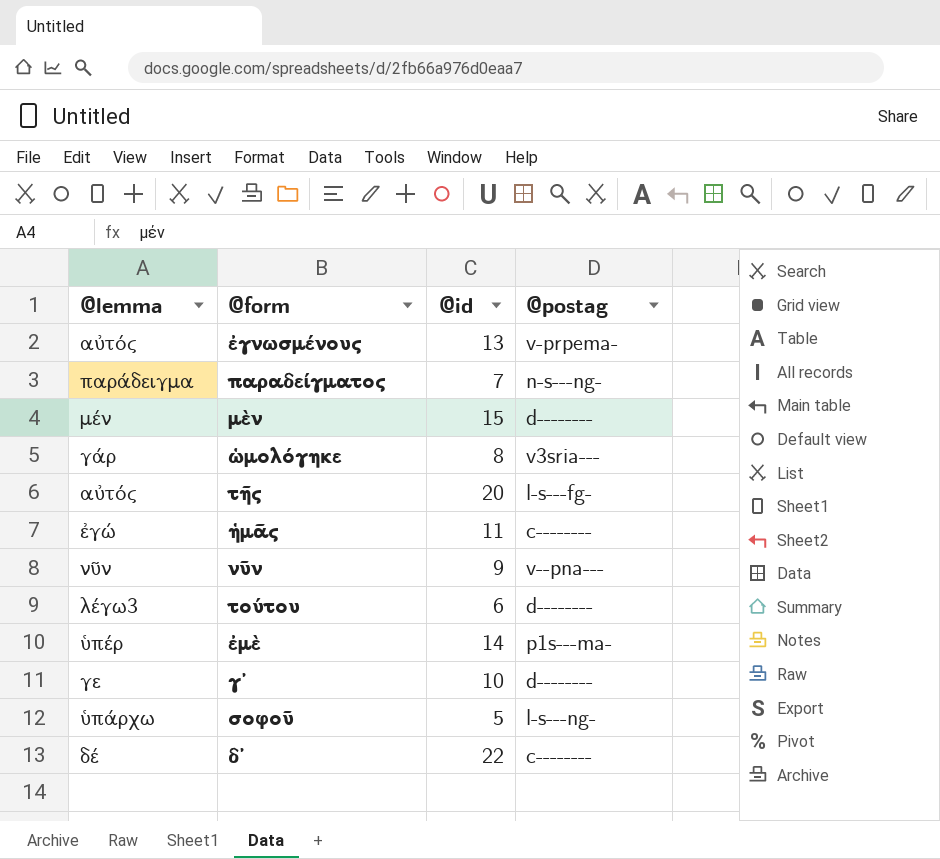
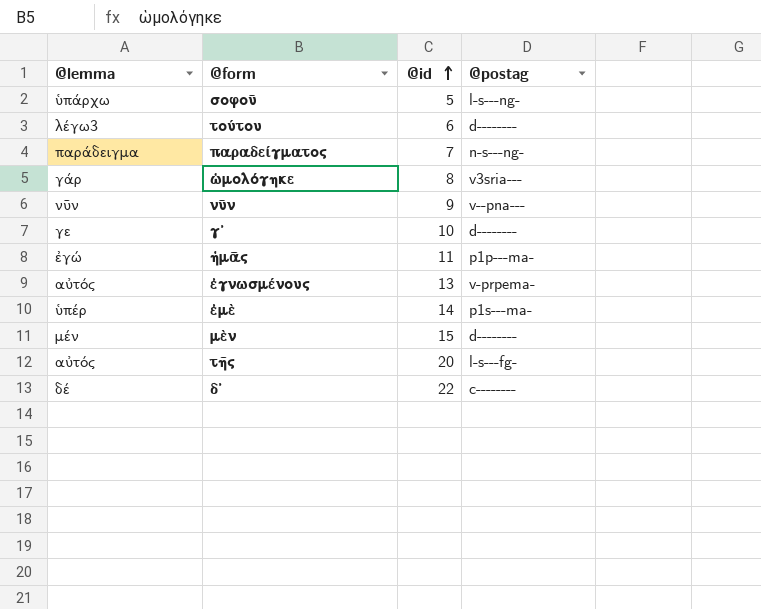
row order: none -> @id ascending
ἡμᾶς | @postag: c-------- -> p1p---ma-

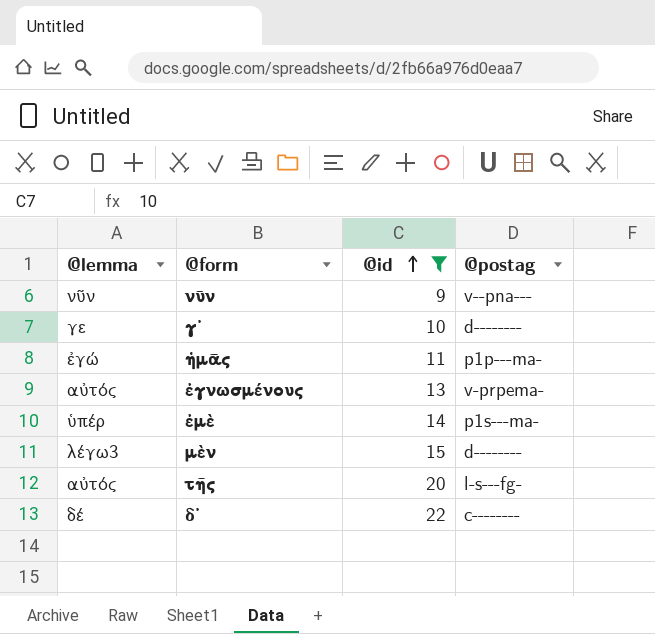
filter: none -> @id >= 9
μὲν | @lemma: μέν -> λέγω3

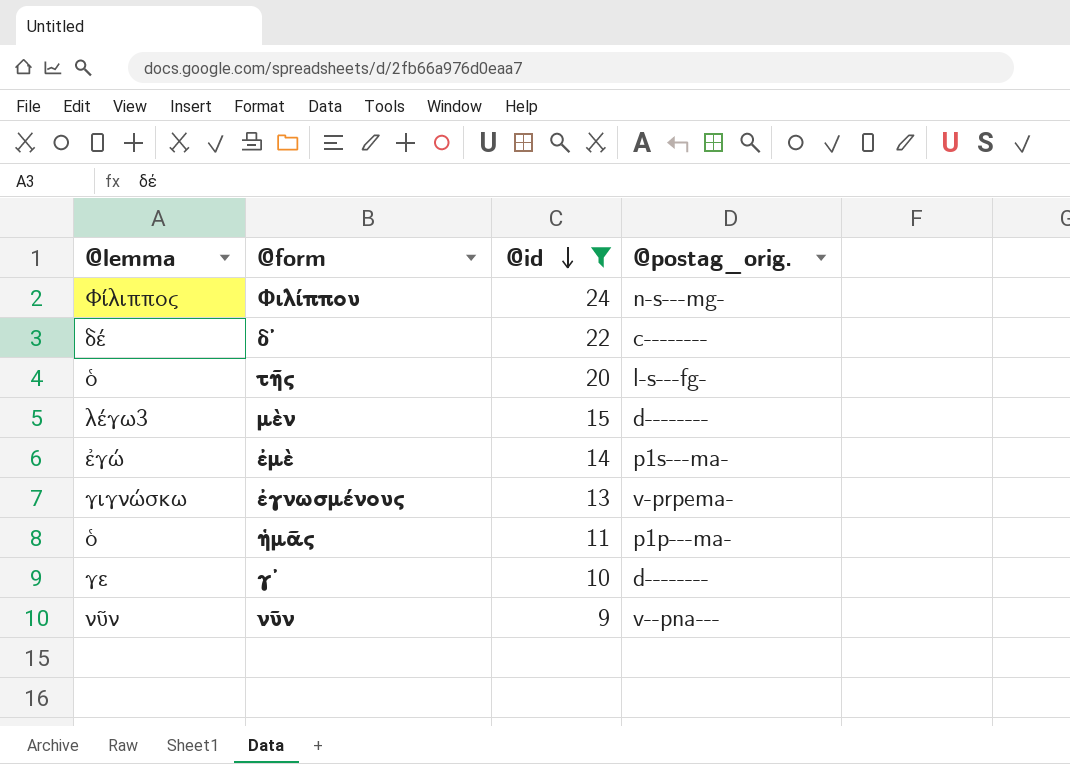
row order: @id ascending -> @id descending
column name: @postag -> @postag_orig.
row Φιλίππου: none -> Φίλιππος | 24 | n-s---mg-
τῆς | @lemma: αὐτός -> ὁ
ἐμὲ | @lemma: ὑπέρ -> ἐγώ
ἐγνωσμένους | @lemma: αὐτός -> γιγνώσκω
ἡμᾶς | @lemma: ἐγώ -> ὁ

